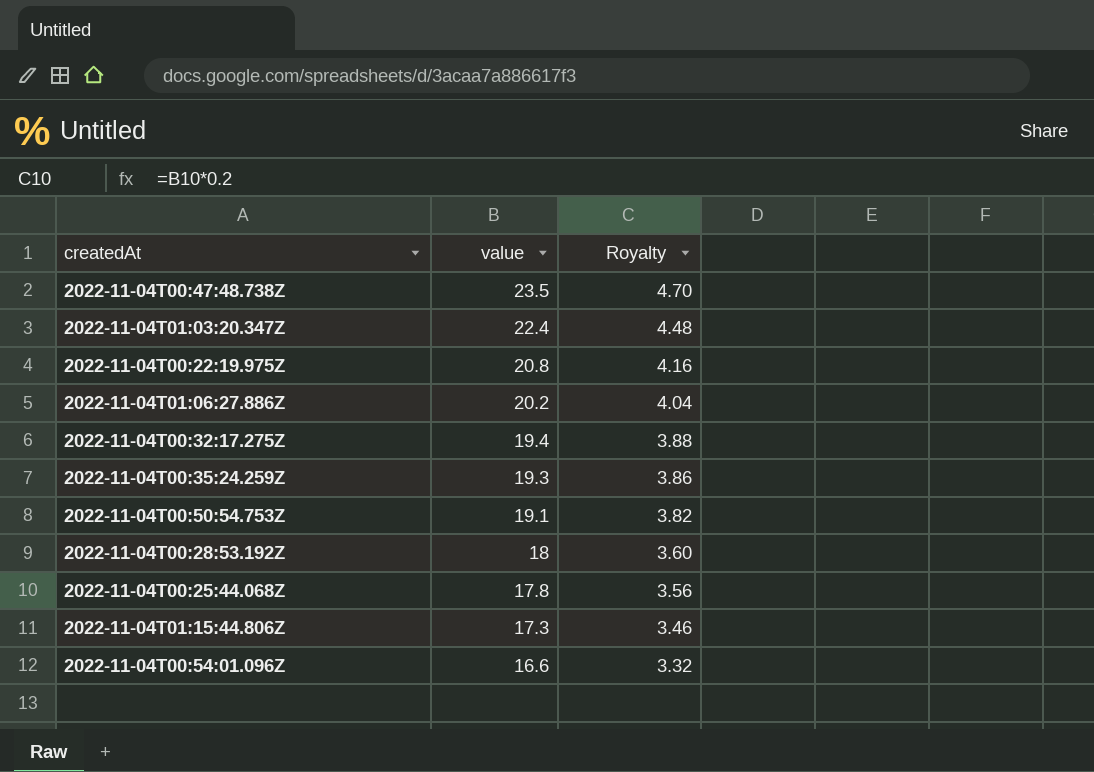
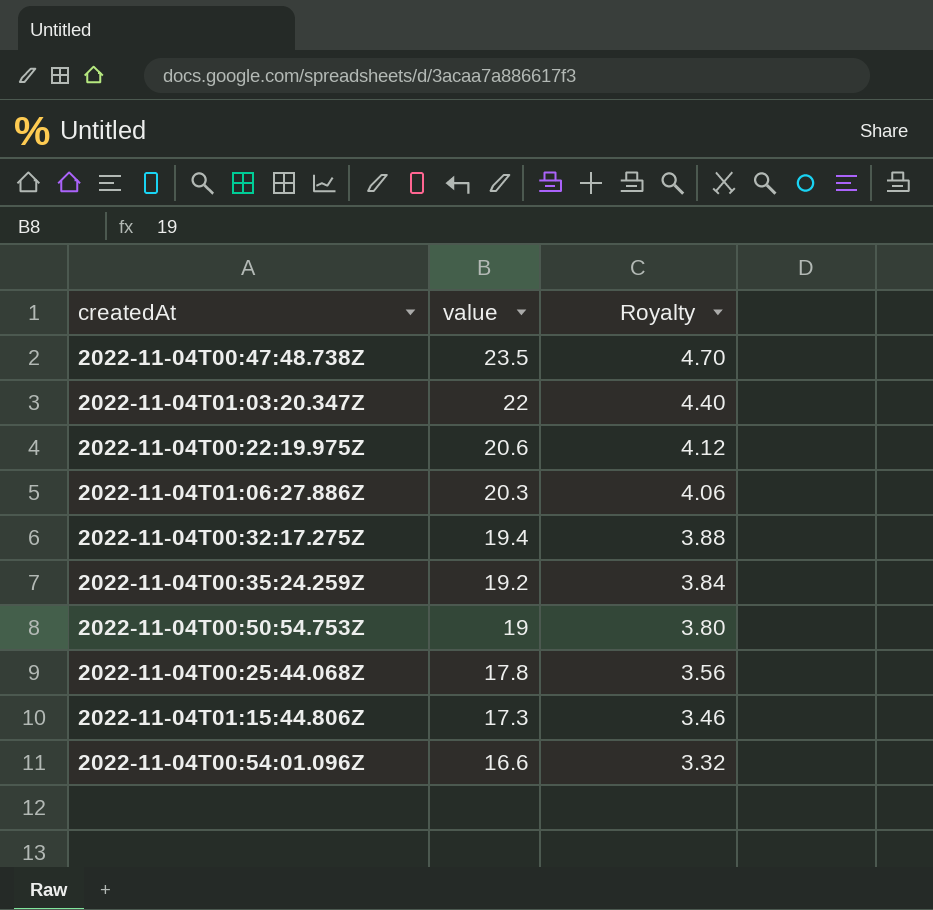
row 2022-11-04T00:28:53.192Z: 18 | 3.60 -> none
2022-11-04T01:03:20.347Z | value: 22.4 -> 22
2022-11-04T01:03:20.347Z | Royalty: 4.48 -> 4.40
2022-11-04T00:22:19.975Z | value: 20.8 -> 20.6
2022-11-04T00:22:19.975Z | Royalty: 4.16 -> 4.12
2022-11-04T01:06:27.886Z | value: 20.2 -> 20.3
2022-11-04T01:06:27.886Z | Royalty: 4.04 -> 4.06
2022-11-04T00:35:24.259Z | value: 19.3 -> 19.2
2022-11-04T00:35:24.259Z | Royalty: 3.86 -> 3.84
2022-11-04T00:50:54.753Z | value: 19.1 -> 19
2022-11-04T00:50:54.753Z | Royalty: 3.82 -> 3.80

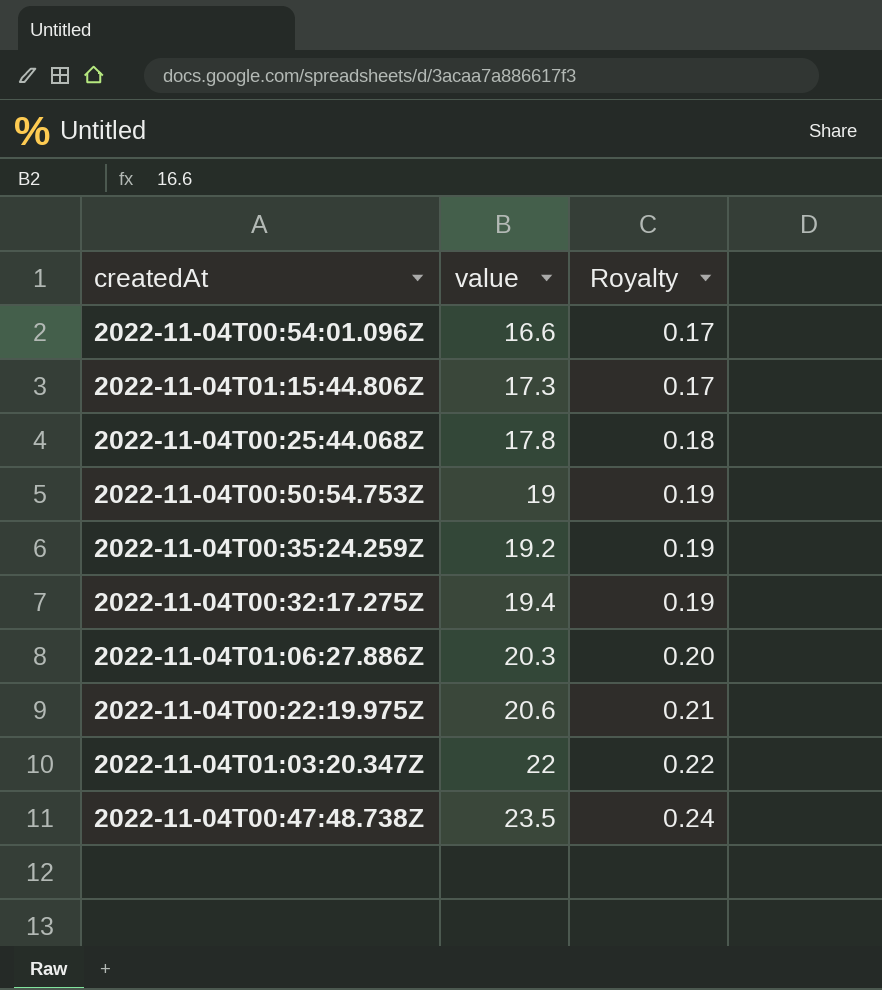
row order: value descending -> value ascending
column Royalty | formula: [value] * 0.2 -> [value] * 0.01

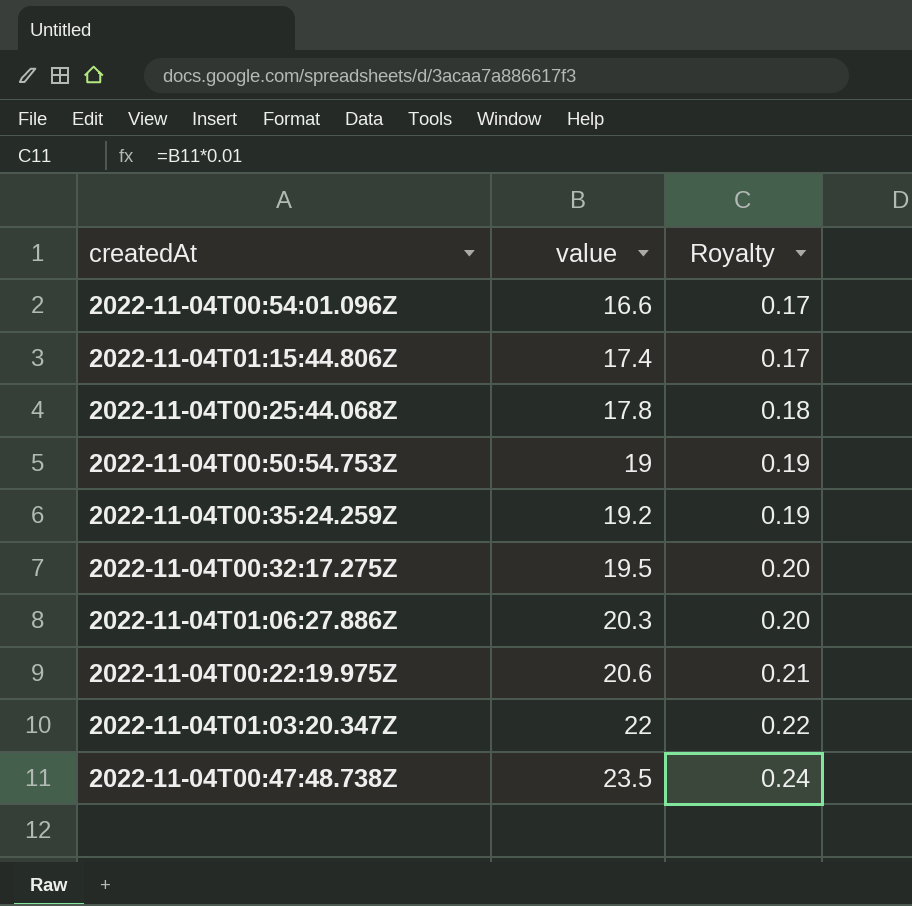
2022-11-04T01:15:44.806Z | value: 17.3 -> 17.4
2022-11-04T00:32:17.275Z | value: 19.4 -> 19.5
2022-11-04T00:32:17.275Z | Royalty: 0.19 -> 0.20

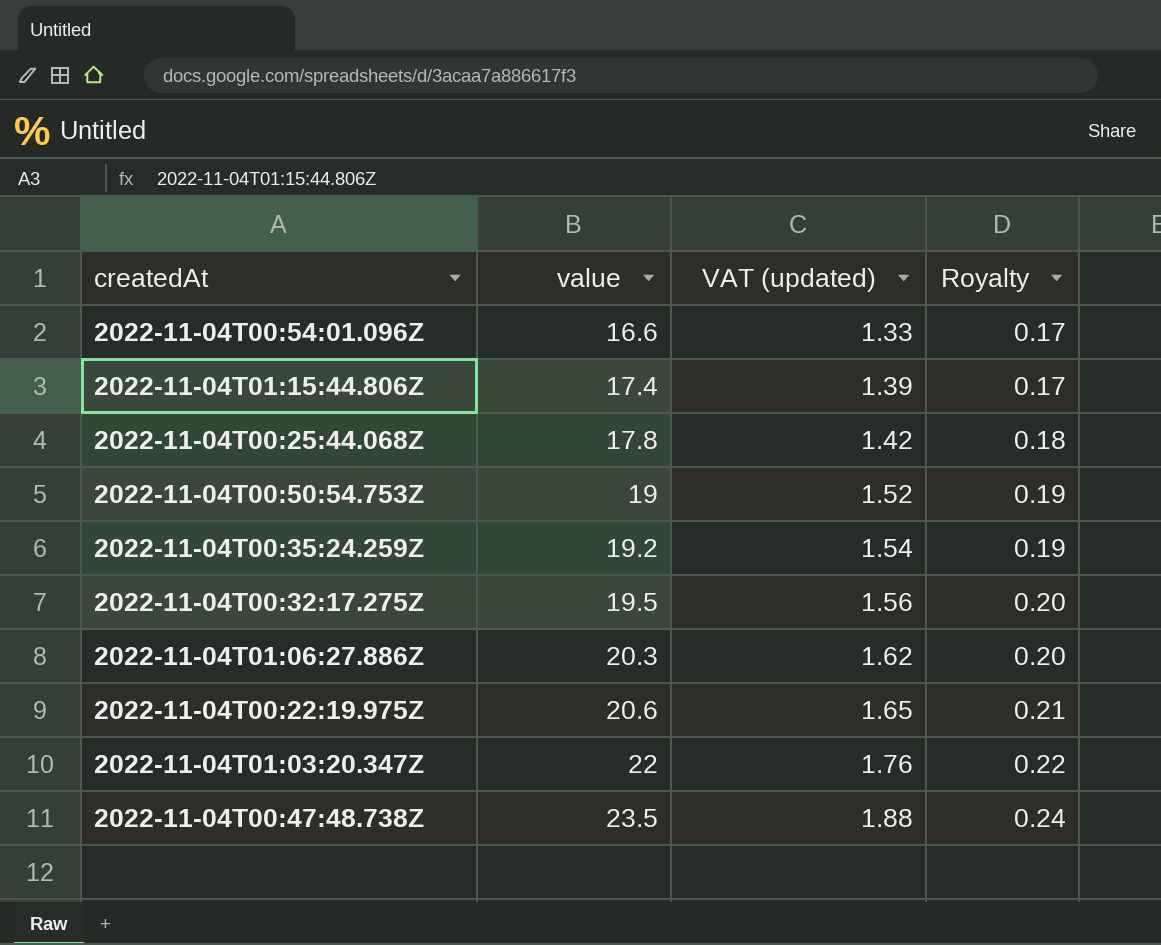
column VAT (updated) | formula: none -> [value] * 0.08

